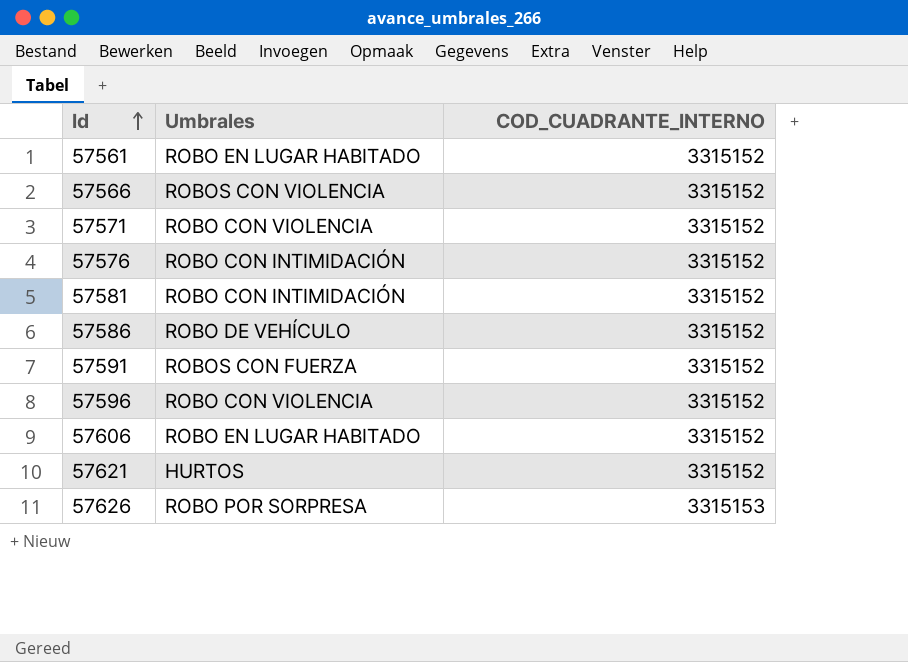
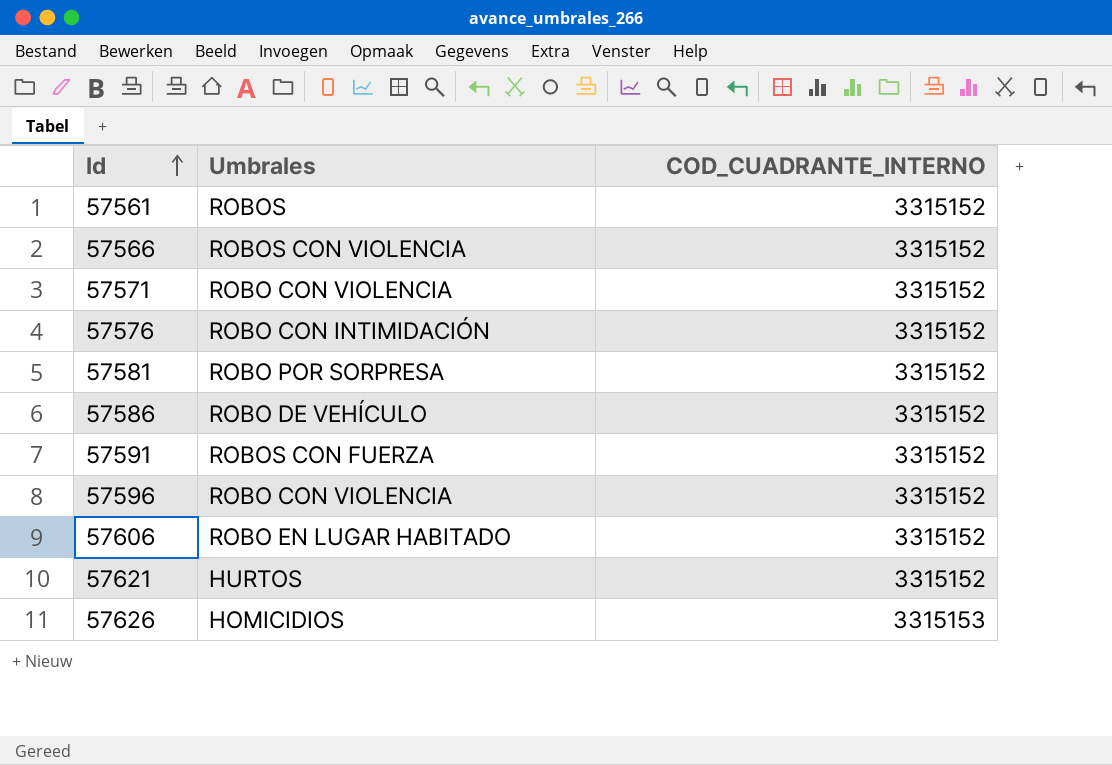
57561 | Umbrales: ROBO EN LUGAR HABITADO -> ROBOS
57581 | Umbrales: ROBO CON INTIMIDACIÓN -> ROBO POR SORPRESA
57626 | Umbrales: ROBO POR SORPRESA -> HOMICIDIOS

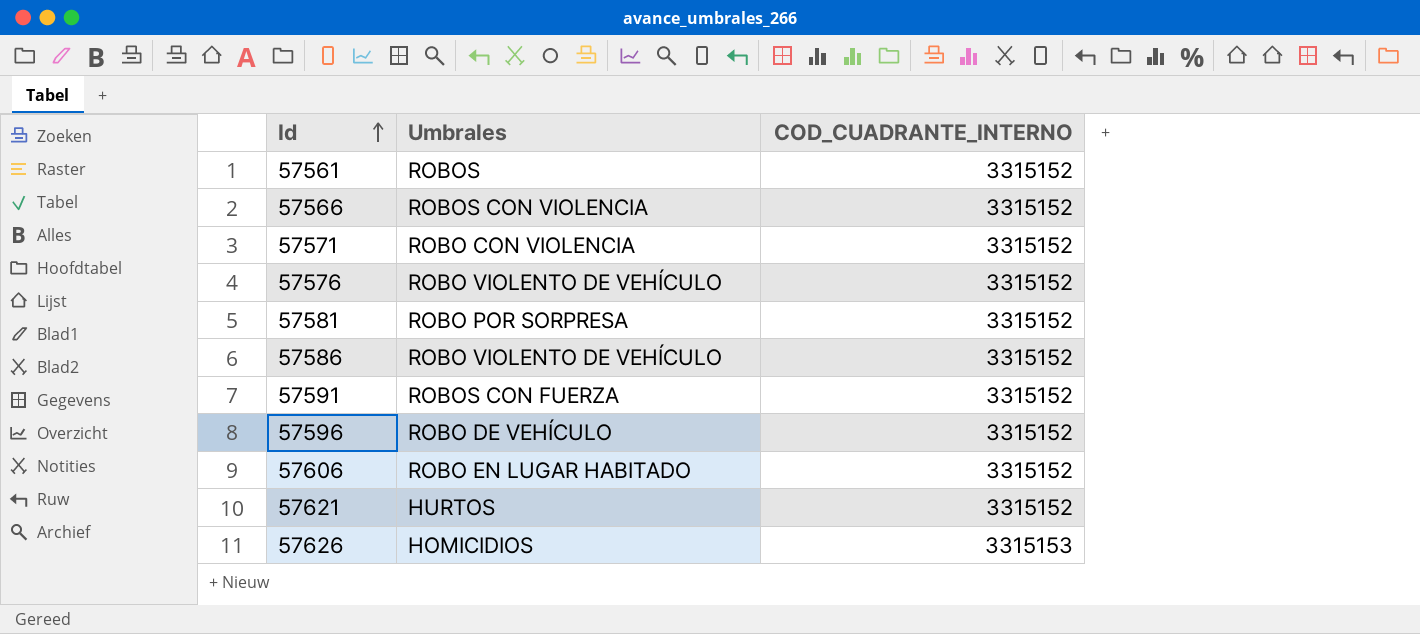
57576 | Umbrales: ROBO CON INTIMIDACIÓN -> ROBO VIOLENTO DE VEHÍCULO
57586 | Umbrales: ROBO DE VEHÍCULO -> ROBO VIOLENTO DE VEHÍCULO
57596 | Umbrales: ROBO CON VIOLENCIA -> ROBO DE VEHÍCULO

